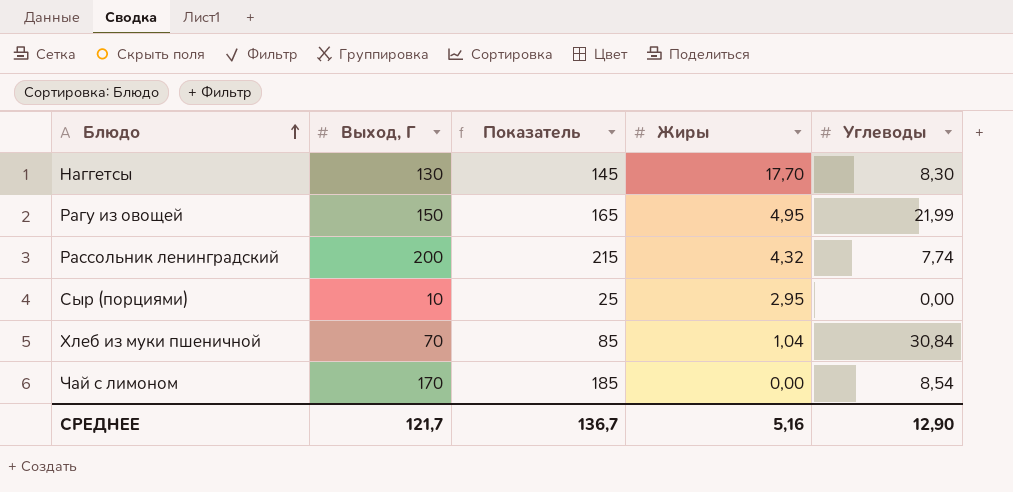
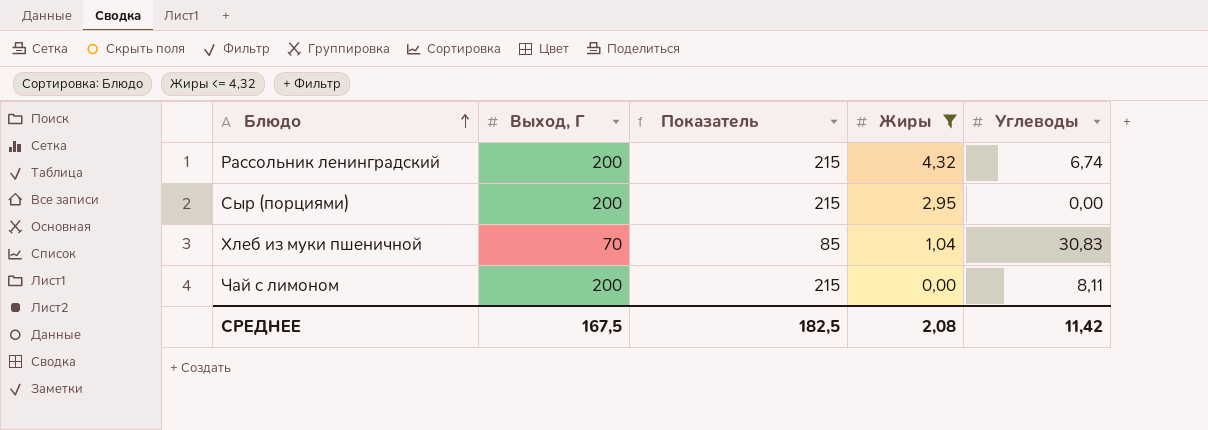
filter: none -> Жиры <= 4,32
Рассольник ленинградский | Углеводы: 7,74 -> 6,74
Сыр (порциями) | Выход, Г: 10 -> 200
Сыр (порциями) | Показатель: 25 -> 215
Хлеб из муки пшеничной | Углеводы: 30,84 -> 30,83
Чай с лимоном | Выход, Г: 170 -> 200
Чай с лимоном | Показатель: 185 -> 215
Чай с лимоном | Углеводы: 8,54 -> 8,11
СРЕДНЕЕ | Выход, Г: 121,7 -> 167,5
СРЕДНЕЕ | Показатель: 136,7 -> 182,5
СРЕДНЕЕ | Жиры: 5,16 -> 2,08
СРЕДНЕЕ | Углеводы: 12,90 -> 11,42

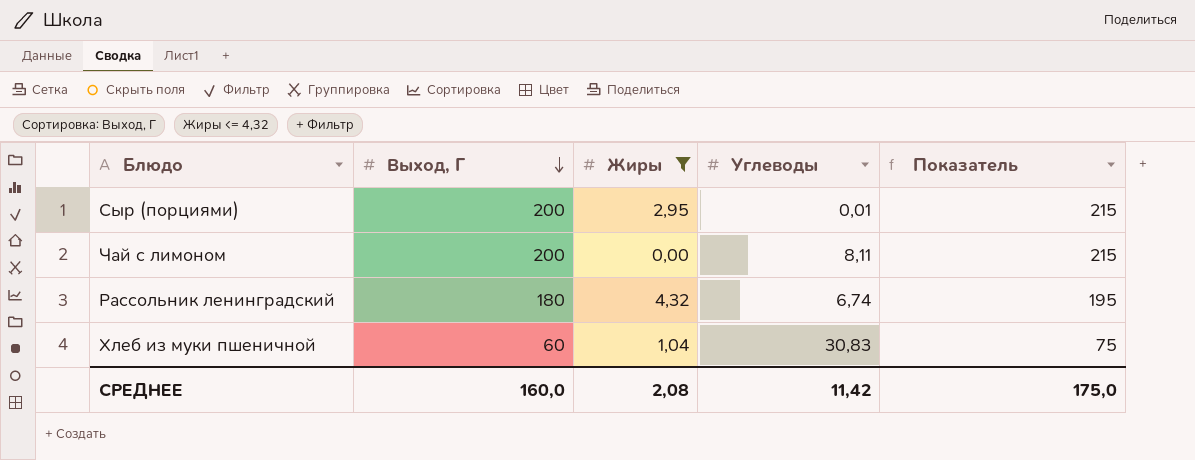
row order: Блюдо ascending -> Выход, Г descending
column Показатель | position: 3 -> 5
Сыр (порциями) | Углеводы: 0,00 -> 0,01
Рассольник ленинградский | Выход, Г: 200 -> 180
Рассольник ленинградский | Показатель: 215 -> 195
Хлеб из муки пшеничной | Выход, Г: 70 -> 60
Хлеб из муки пшеничной | Показатель: 85 -> 75
СРЕДНЕЕ | Выход, Г: 167,5 -> 160,0
СРЕДНЕЕ | Показатель: 182,5 -> 175,0

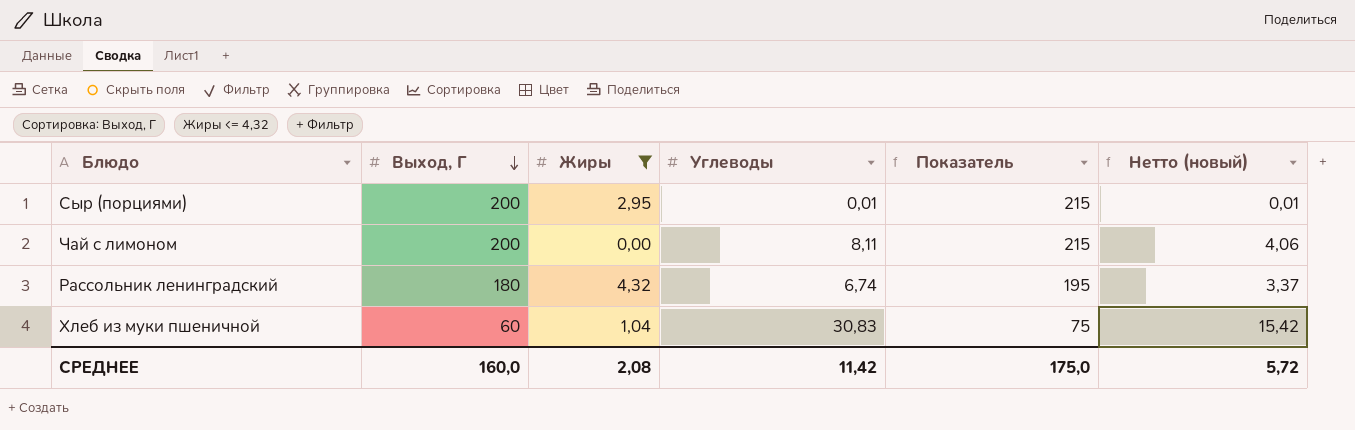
column Нетто (новый) | formula: none -> [Углеводы] * 0,5

